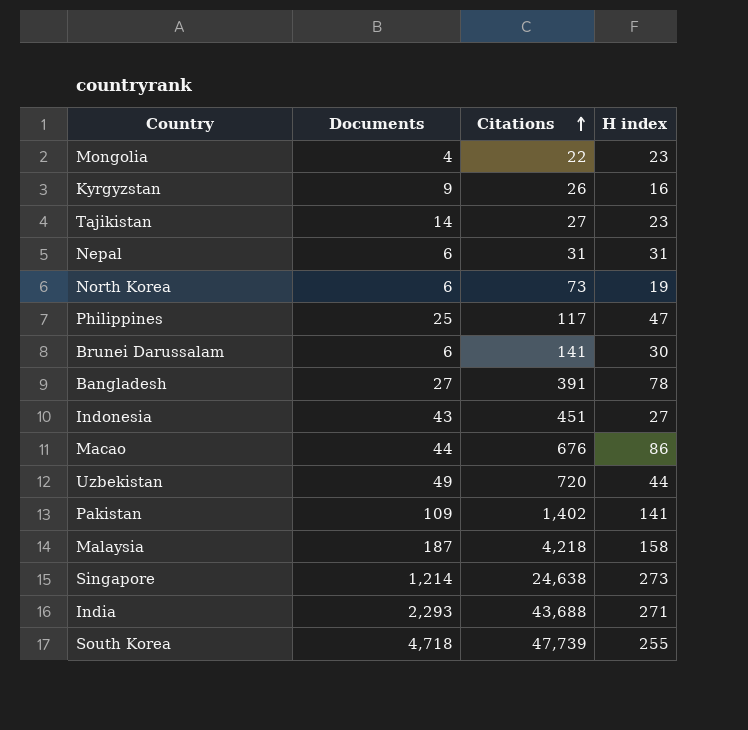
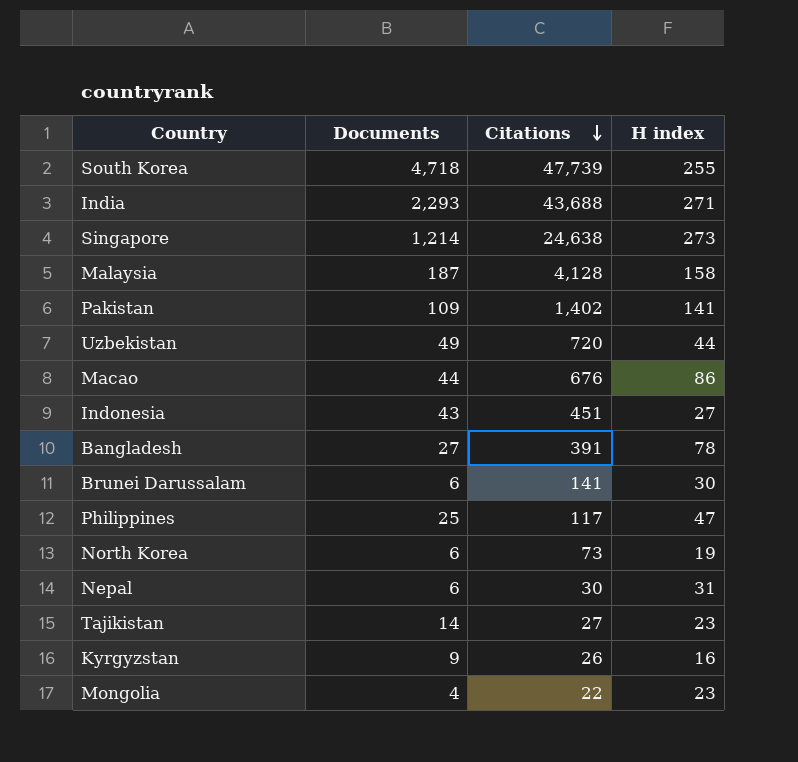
row order: Citations ascending -> Citations descending
Malaysia | Citations: 4,218 -> 4,128
Nepal | Citations: 31 -> 30

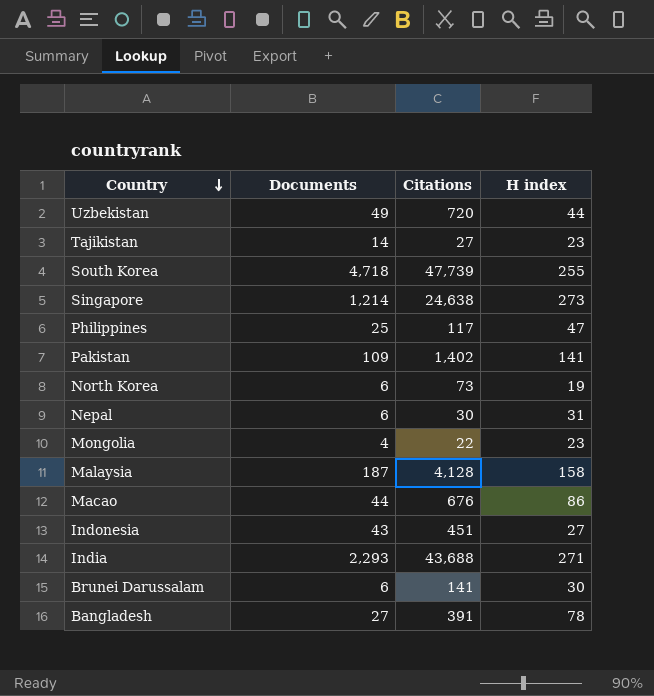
row order: Citations descending -> Country descending
row Kyrgyzstan: 9 | 26 | 16 -> none

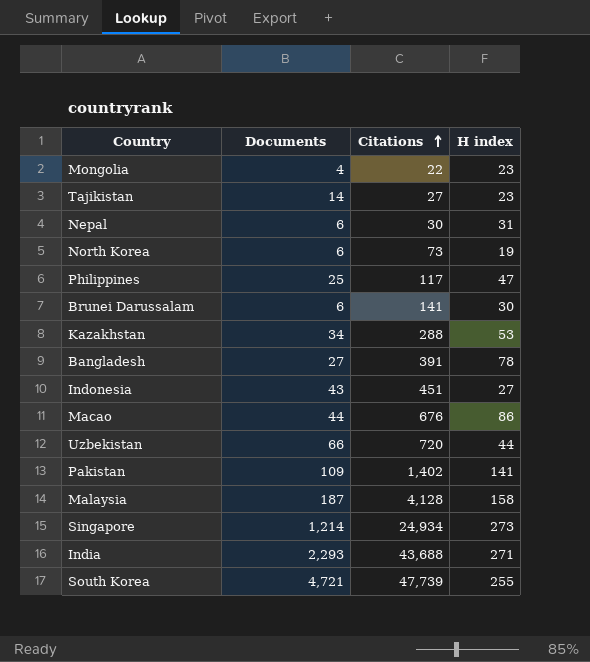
row order: Country descending -> Citations ascending
row Kazakhstan: none -> 34 | 288 | 53
Uzbekistan | Documents: 49 -> 66
Singapore | Citations: 24,638 -> 24,934
South Korea | Documents: 4,718 -> 4,721

